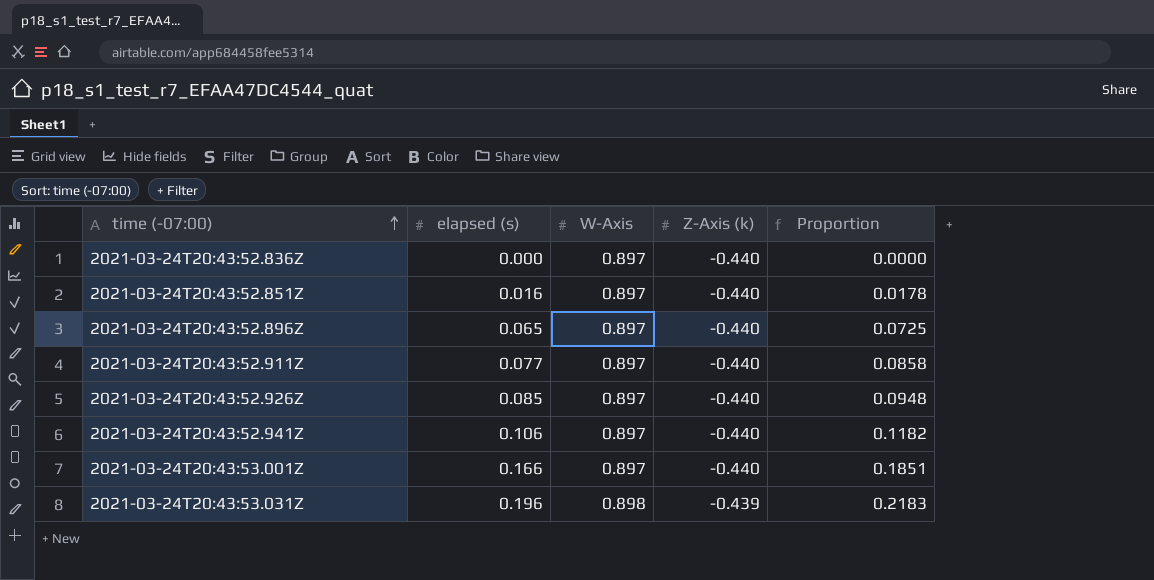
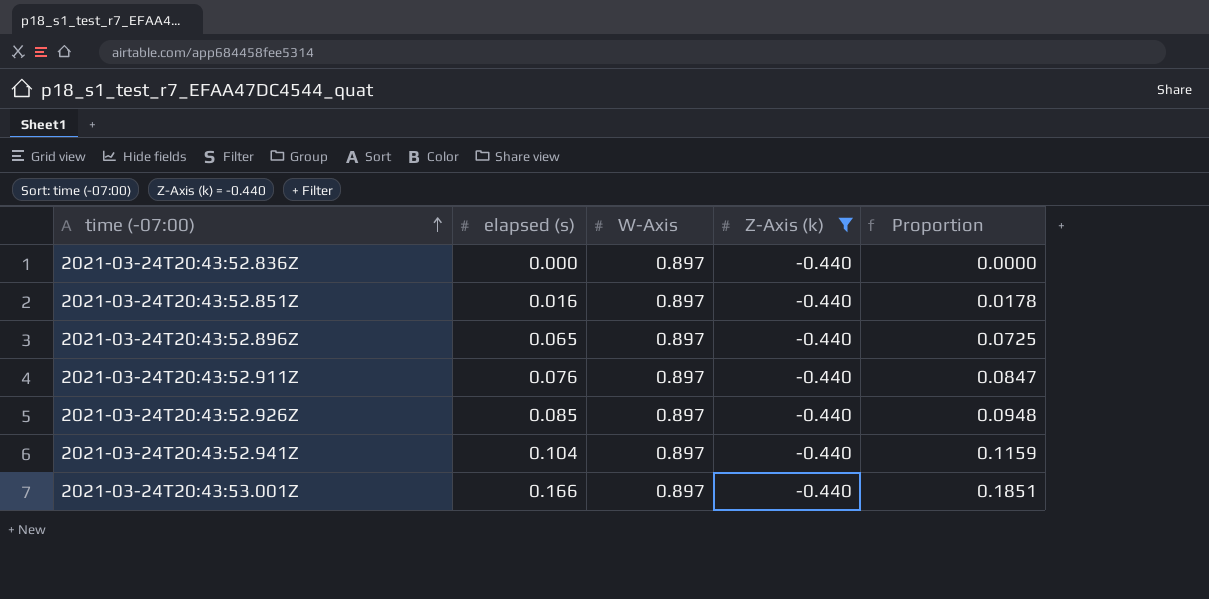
filter: none -> Z-Axis (k) = -0.440
2021-03-24T20:43:52.911Z | elapsed (s): 0.077 -> 0.076
2021-03-24T20:43:52.911Z | Proportion: 0.0858 -> 0.0847
2021-03-24T20:43:52.941Z | elapsed (s): 0.106 -> 0.104
2021-03-24T20:43:52.941Z | Proportion: 0.1182 -> 0.1159

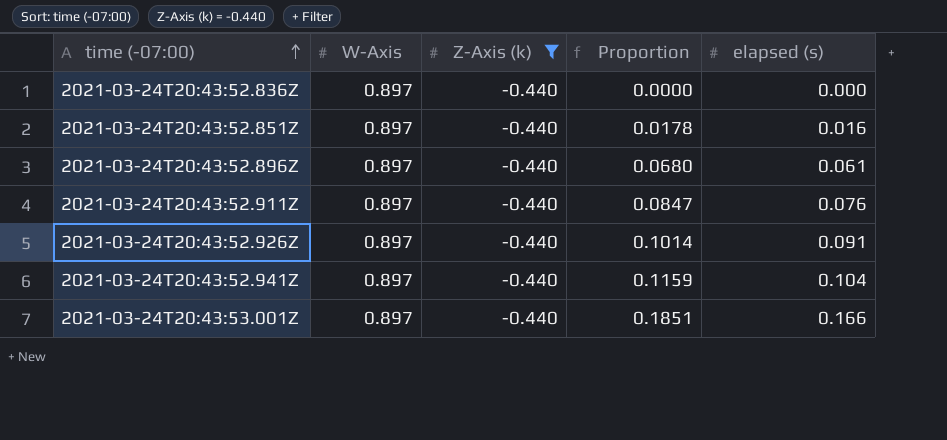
column elapsed (s) | position: 2 -> 5
2021-03-24T20:43:52.896Z | Proportion: 0.0725 -> 0.0680
2021-03-24T20:43:52.896Z | elapsed (s): 0.065 -> 0.061
2021-03-24T20:43:52.926Z | Proportion: 0.0948 -> 0.1014
2021-03-24T20:43:52.926Z | elapsed (s): 0.085 -> 0.091

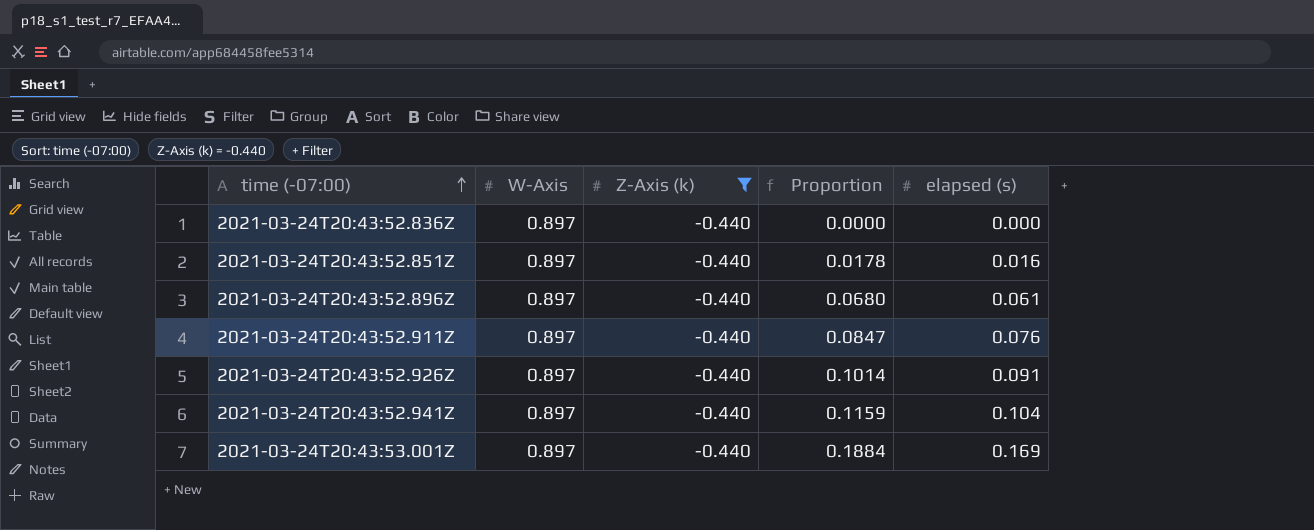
2021-03-24T20:43:53.001Z | Proportion: 0.1851 -> 0.1884
2021-03-24T20:43:53.001Z | elapsed (s): 0.166 -> 0.169

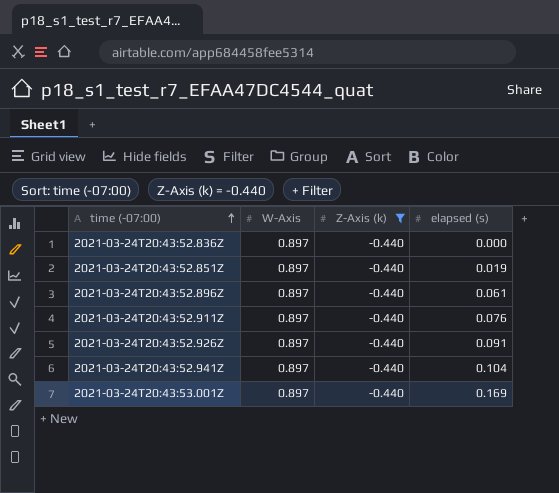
column Proportion | formula: [elapsed (s)] / [W-Axis] -> none
2021-03-24T20:43:52.851Z | elapsed (s): 0.016 -> 0.019

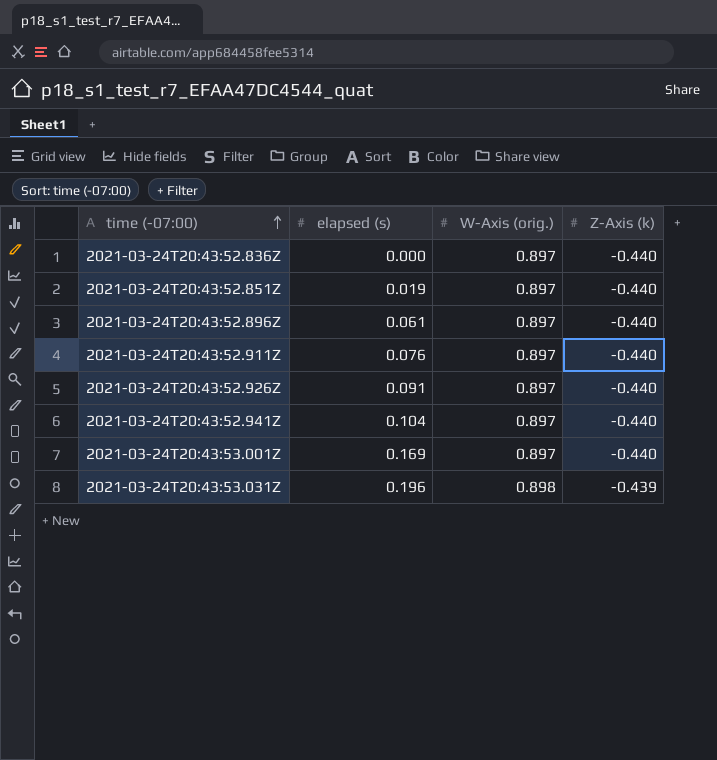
filter: Z-Axis (k) = -0.440 -> none
column elapsed (s) | position: 4 -> 2
column name: W-Axis -> W-Axis (orig.)

